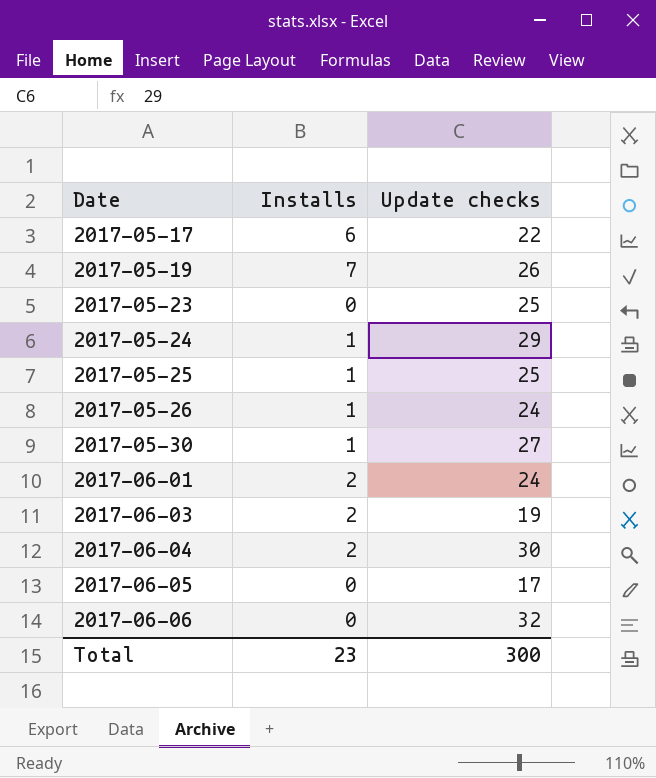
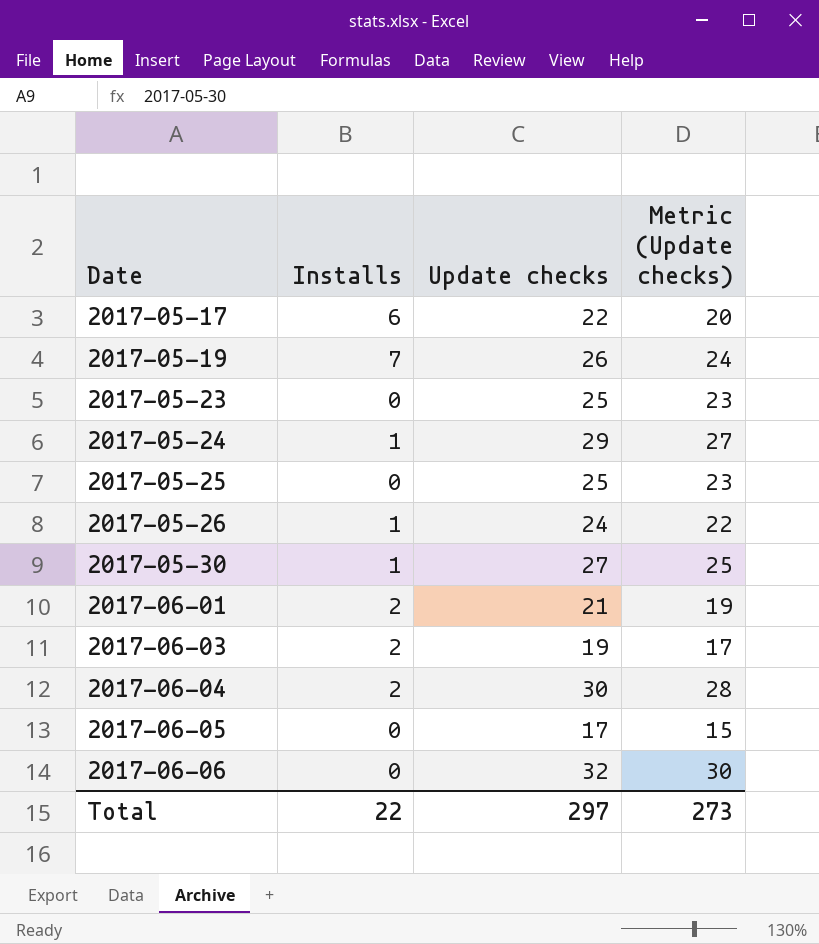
column Metric (Update checks) | formula: none -> [Update checks] - 2
2017-05-25 | Installs: 1 -> 0
2017-06-01 | Update checks: 24 -> 21
Total | Installs: 23 -> 22
Total | Update checks: 300 -> 297

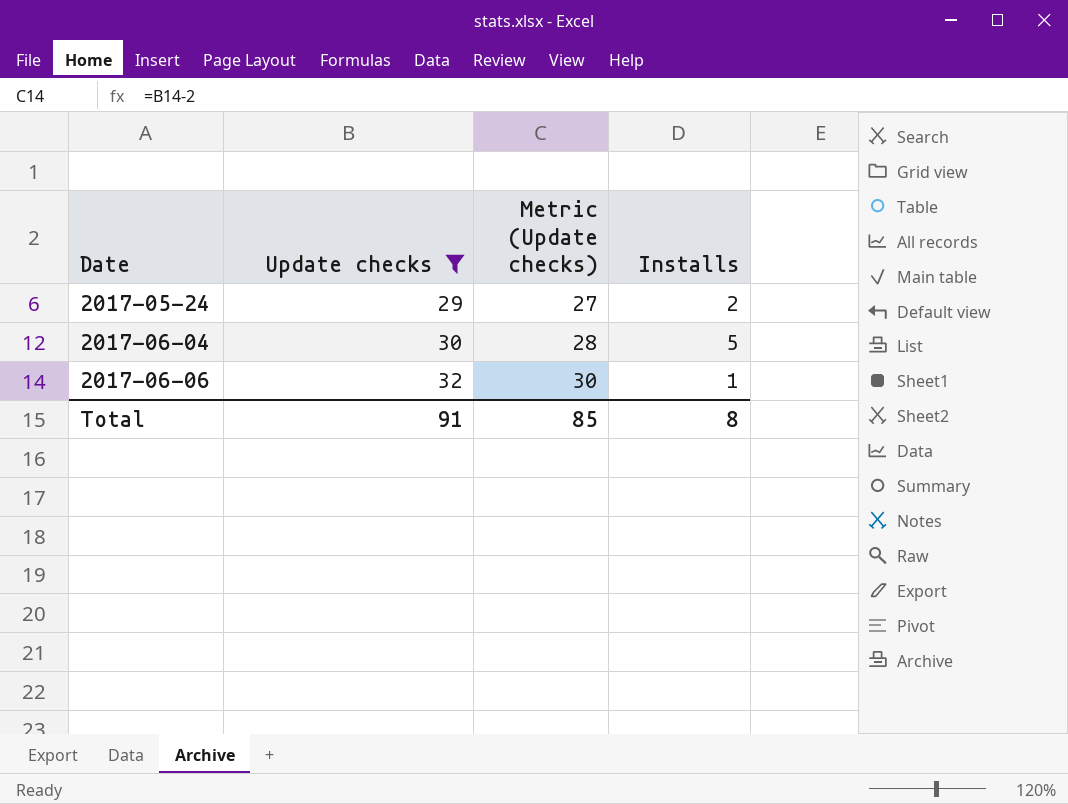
filter: none -> Update checks >= 29
column Installs | position: 2 -> 4
2017-05-24 | Installs: 1 -> 2
2017-06-04 | Installs: 2 -> 5
2017-06-06 | Installs: 0 -> 1
Total | Update checks: 297 -> 91
Total | Metric (Update checks): 273 -> 85
Total | Installs: 22 -> 8

